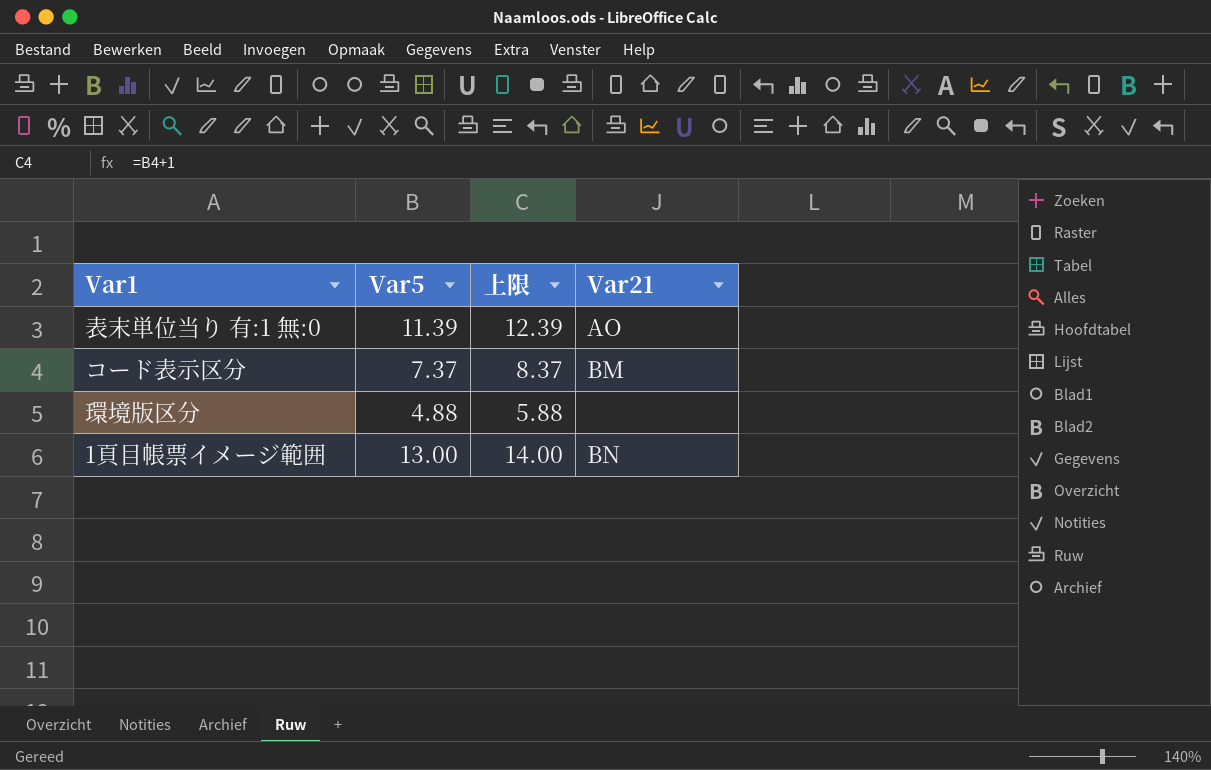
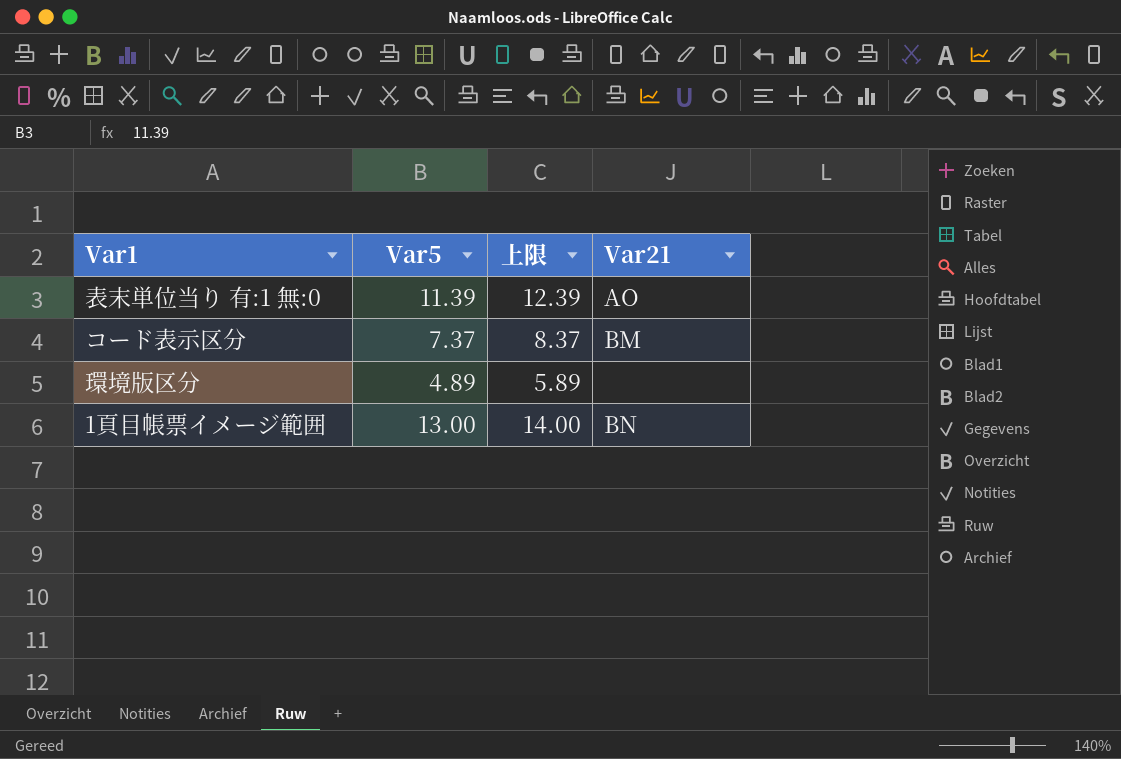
環境版区分 | Var5: 4.88 -> 4.89
環境版区分 | 上限: 5.88 -> 5.89

